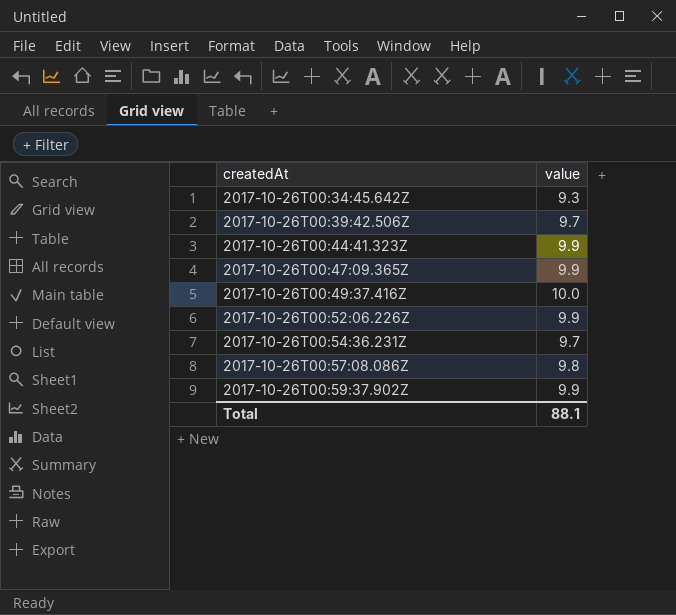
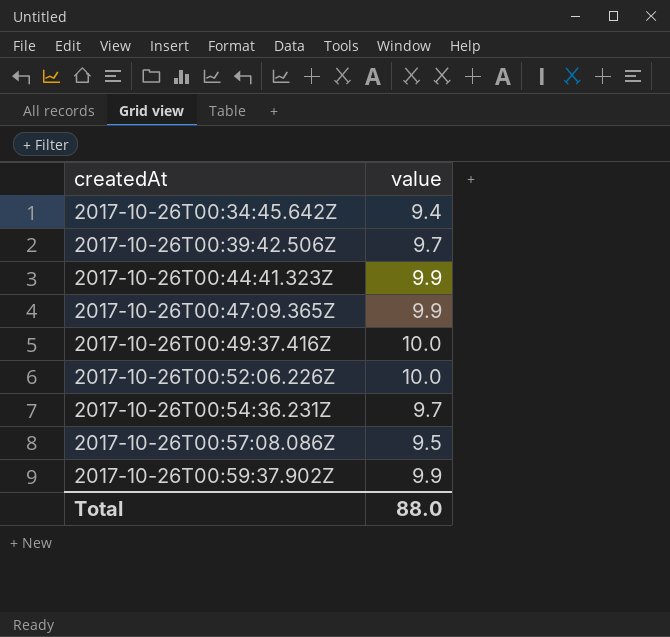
2017-10-26T00:34:45.642Z | value: 9.3 -> 9.4
2017-10-26T00:52:06.226Z | value: 9.9 -> 10.0
2017-10-26T00:57:08.086Z | value: 9.8 -> 9.5
Total | value: 88.1 -> 88.0

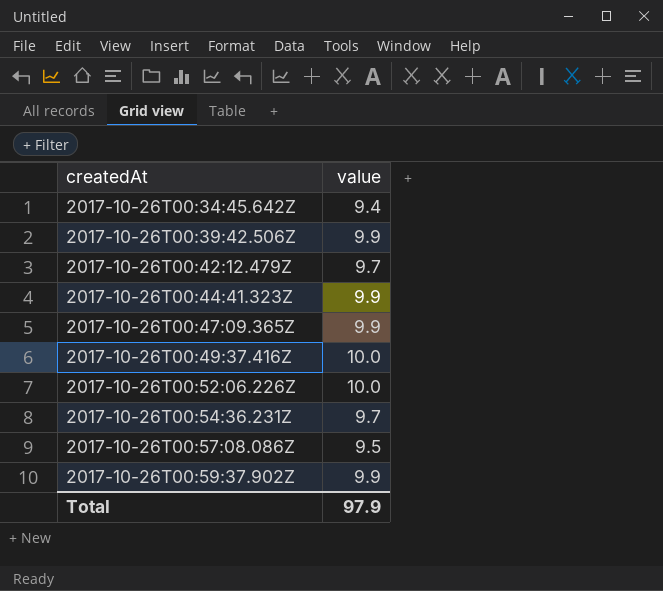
2017-10-26T00:39:42.506Z | value: 9.7 -> 9.9
row 2017-10-26T00:42:12.479Z: none -> 9.7
Total | value: 88.0 -> 97.9

